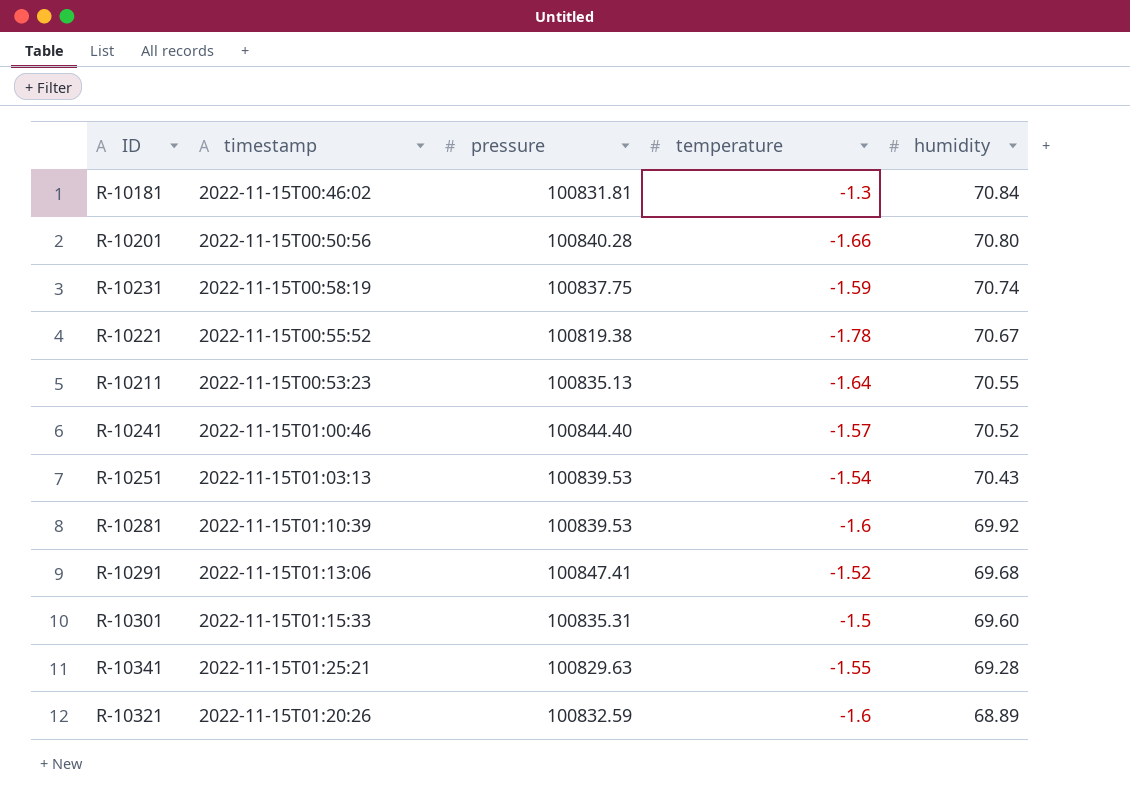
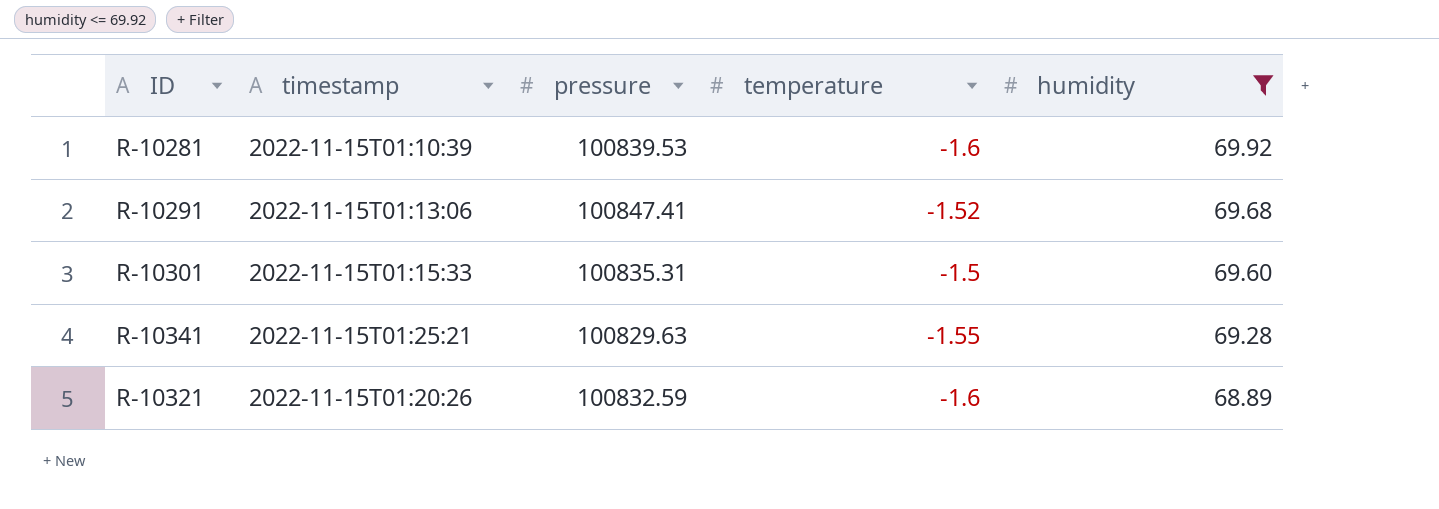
filter: none -> humidity <= 69.92

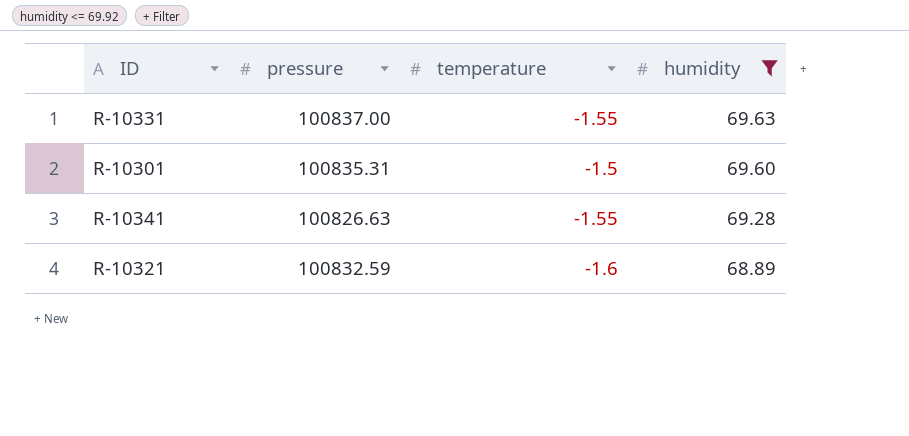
column timestamp | position: 2 -> none
row R-10281: 2022-11-15T01:10:39 | 100839.53 | -1.6 | 69.92 -> none
row R-10291: 2022-11-15T01:13:06 | 100847.41 | -1.52 | 69.68 -> none
row R-10331: none -> 100837.00 | -1.55 | 69.63
R-10341 | pressure: 100829.63 -> 100826.63

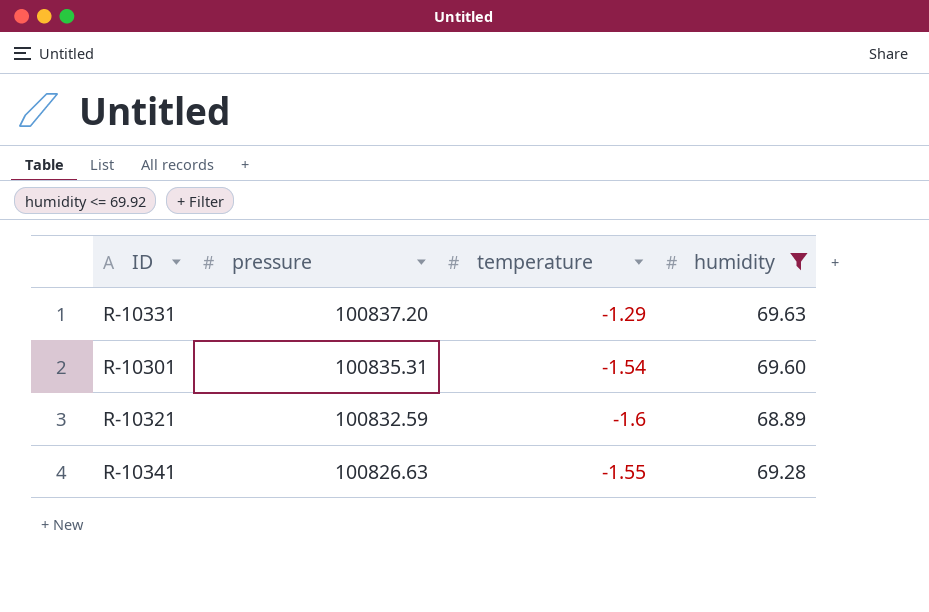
row order: humidity descending -> pressure descending
R-10331 | pressure: 100837.00 -> 100837.20
R-10331 | temperature: -1.55 -> -1.29
R-10301 | temperature: -1.5 -> -1.54

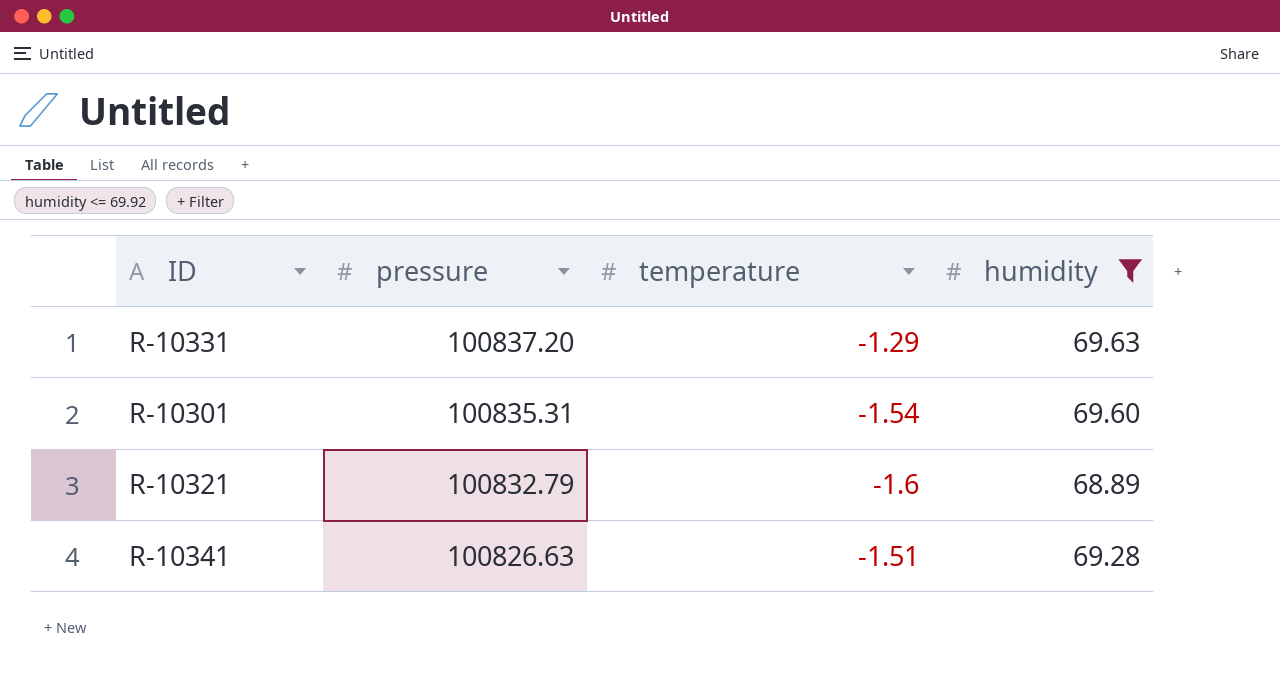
R-10321 | pressure: 100832.59 -> 100832.79
R-10341 | temperature: -1.55 -> -1.51

